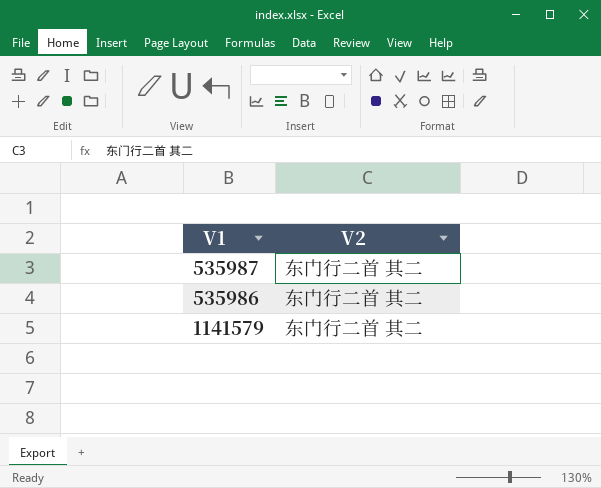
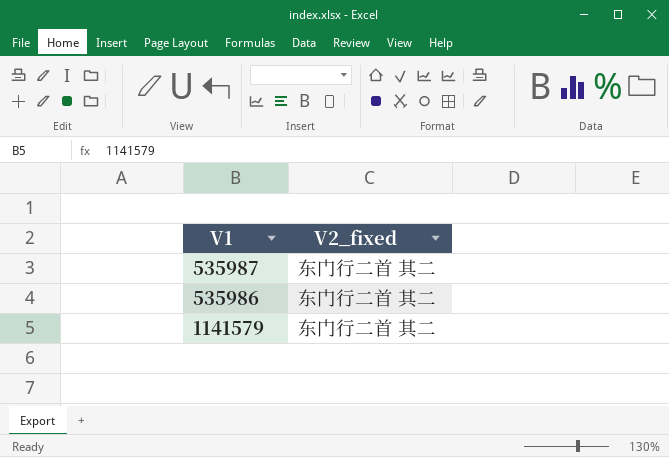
column name: V2 -> V2_fixed

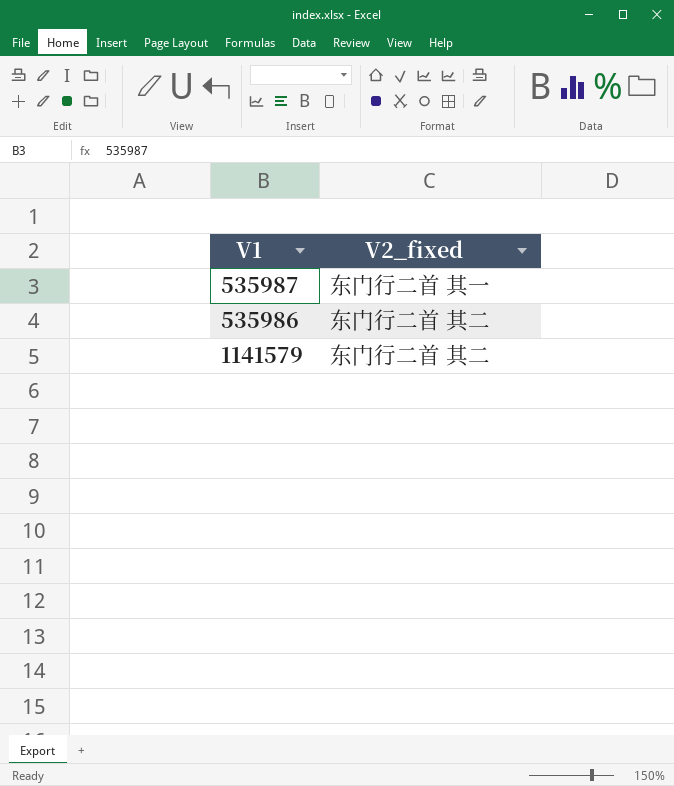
535987 | V2_fixed: 东门行二首 其二 -> 东门行二首 其一

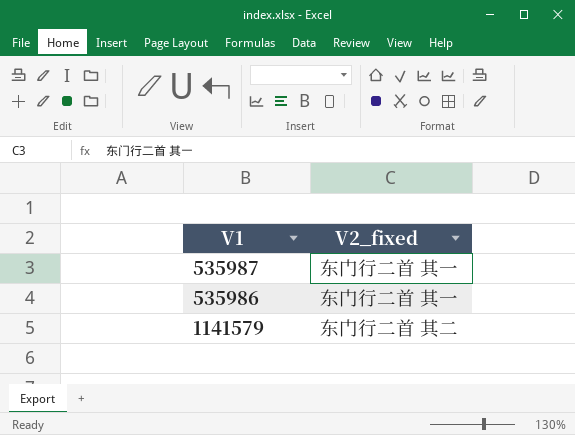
535986 | V2_fixed: 东门行二首 其二 -> 东门行二首 其一

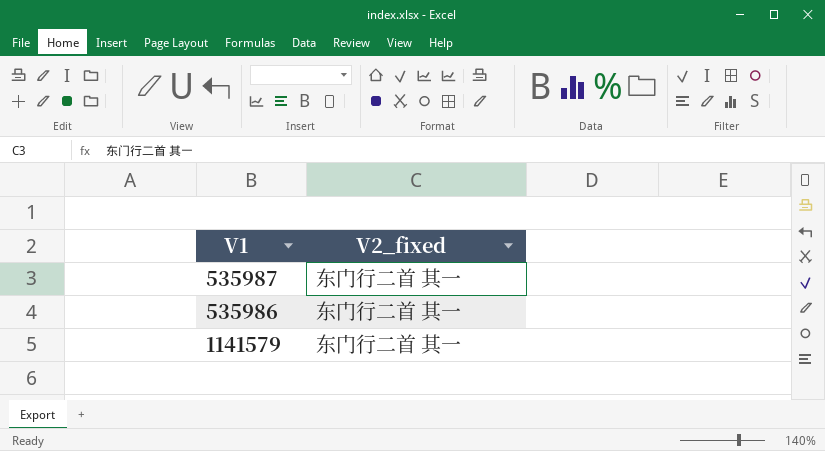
1141579 | V2_fixed: 东门行二首 其二 -> 东门行二首 其一

